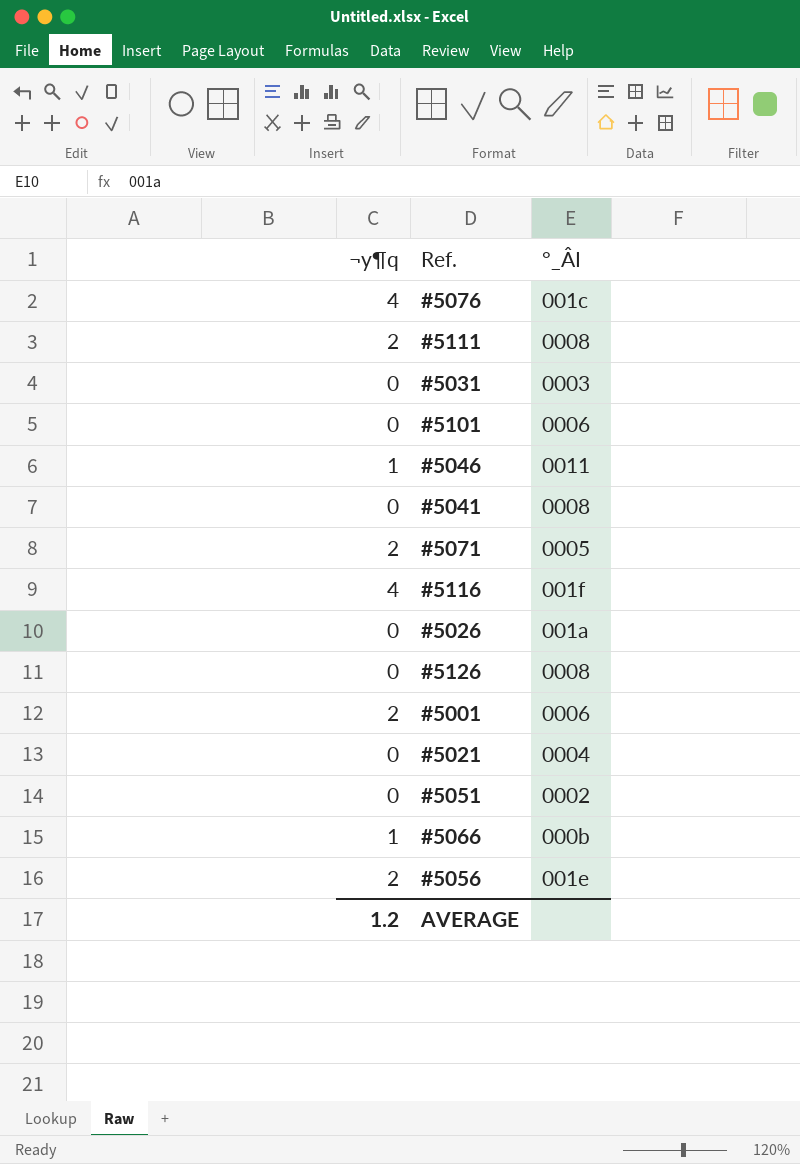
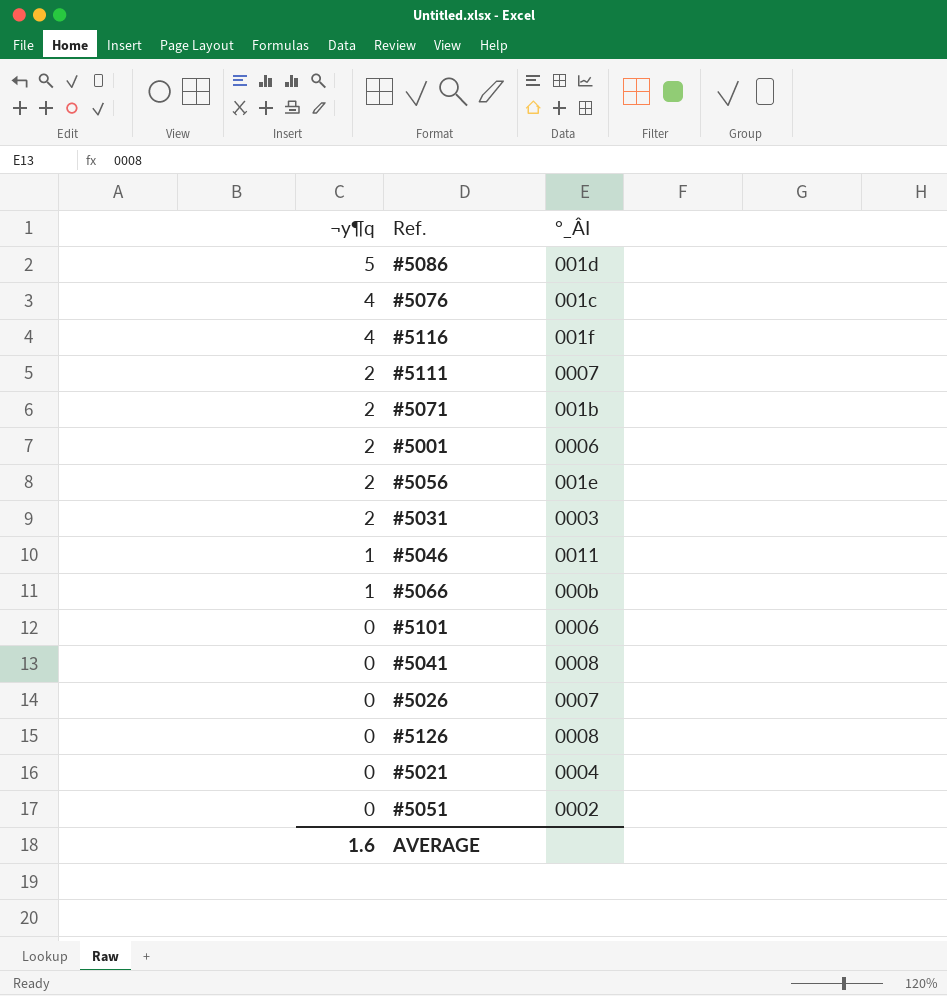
row order: none -> ¬y¶q descending
row #5086: none -> 5 | 001d
#5111 | °_ÂI: 0008 -> 0007
#5071 | °_ÂI: 0005 -> 001b
#5031 | ¬y¶q: 0 -> 2
#5026 | °_ÂI: 001a -> 0007
AVERAGE | ¬y¶q: 1.2 -> 1.6

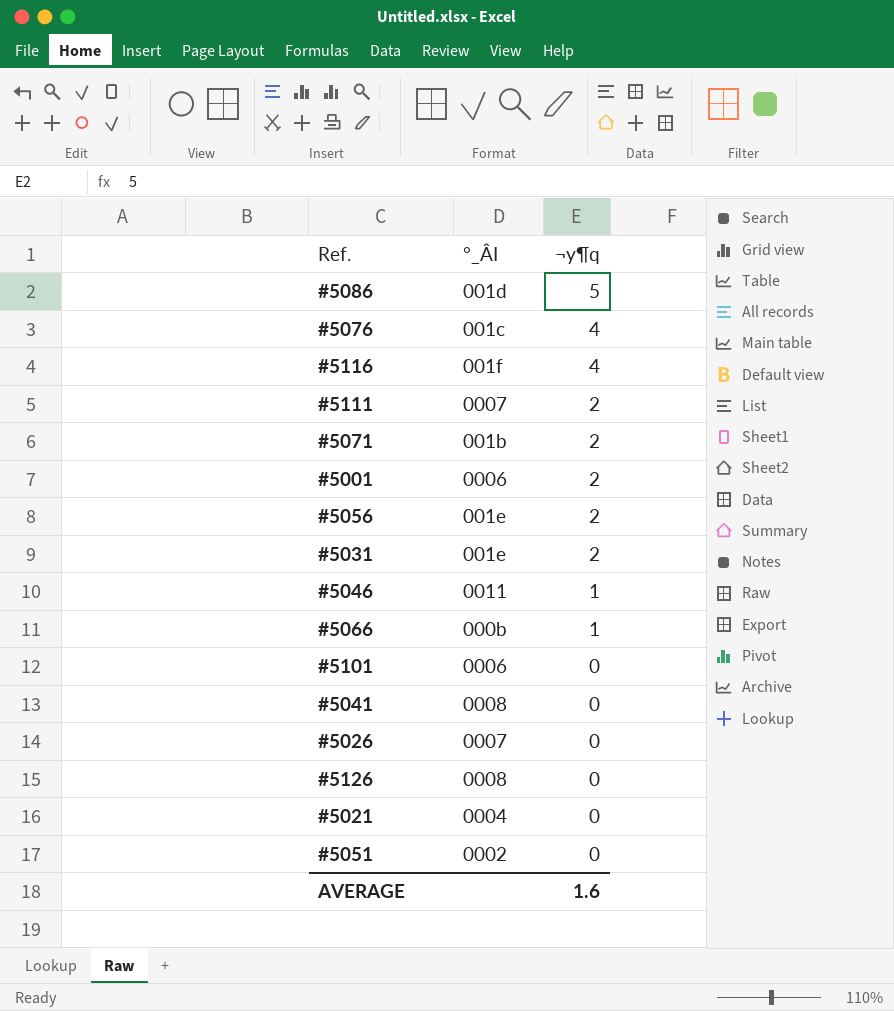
column ¬y¶q | position: 1 -> 3
#5031 | °_ÂI: 0003 -> 001e

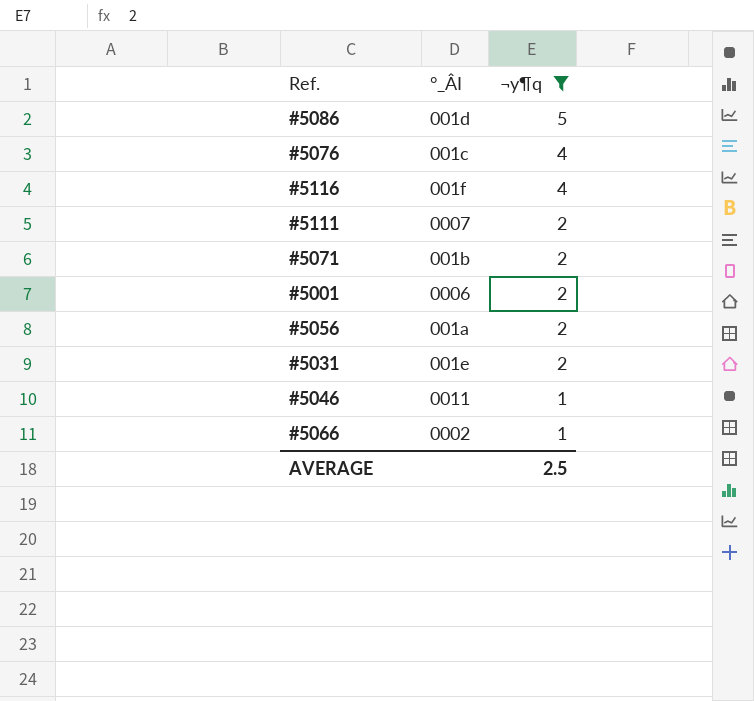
filter: none -> ¬y¶q != 0
#5056 | °_ÂI: 001e -> 001a
#5066 | °_ÂI: 000b -> 0002
AVERAGE | ¬y¶q: 1.6 -> 2.5

